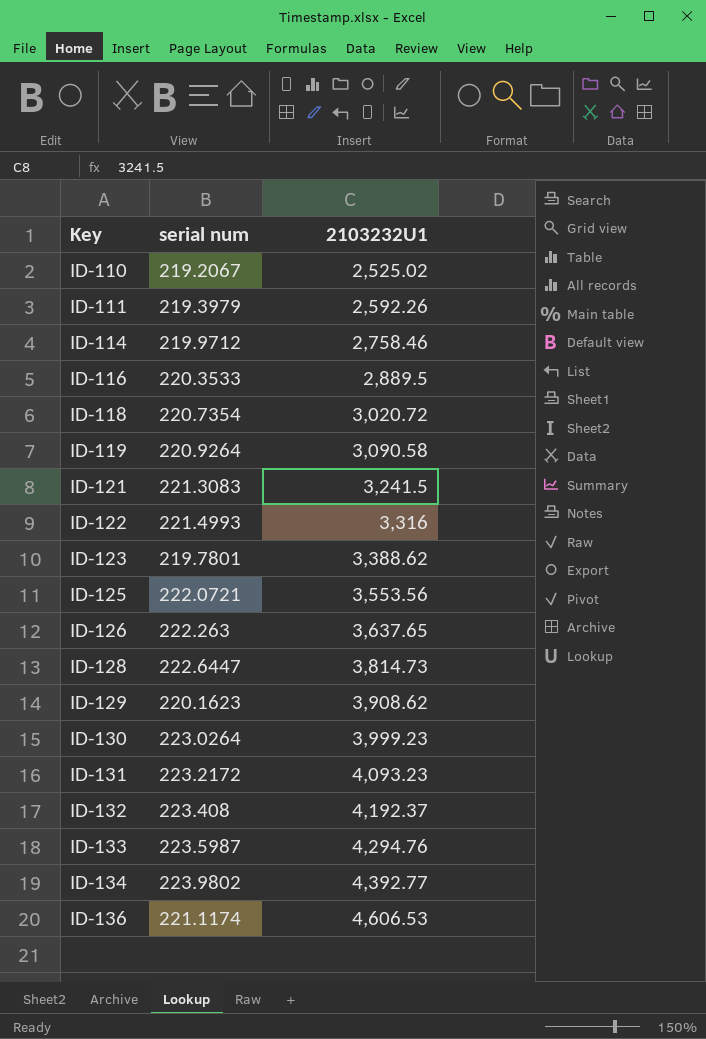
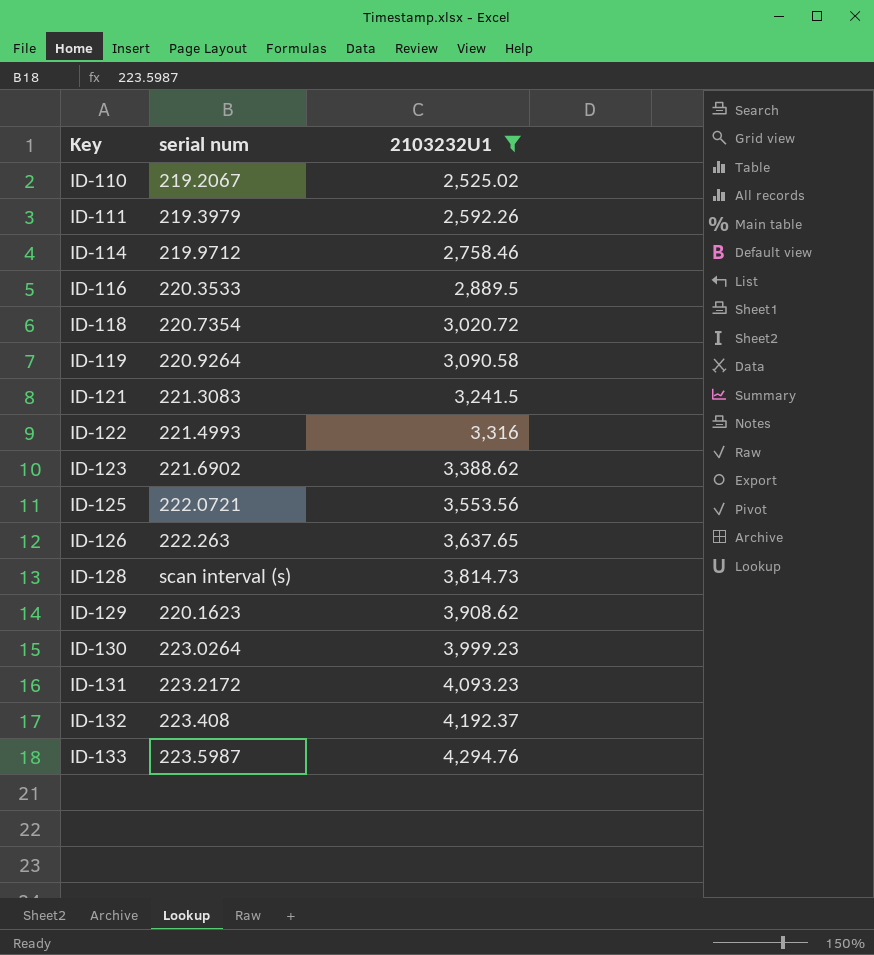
filter: none -> 2103232U1 <= 4,294.76
ID-123 | serial num: 219.7801 -> 221.6902
ID-128 | serial num: 222.6447 -> scan interval (s)

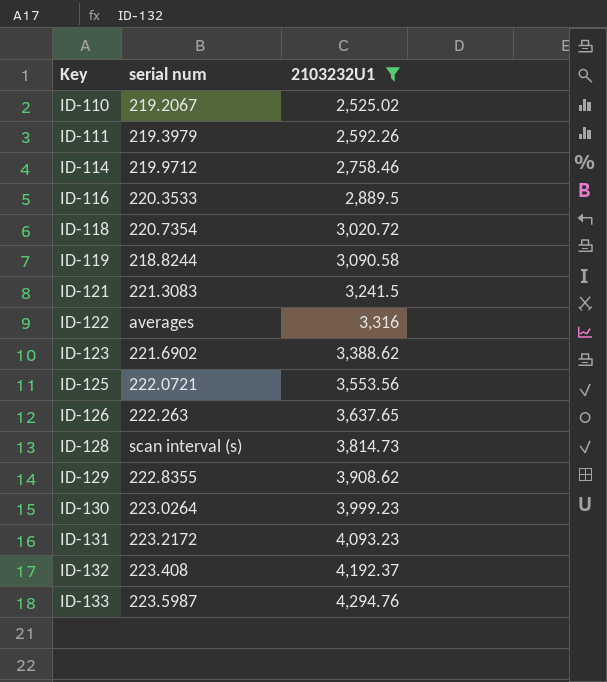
ID-119 | serial num: 220.9264 -> 218.8244
ID-122 | serial num: 221.4993 -> averages
ID-129 | serial num: 220.1623 -> 222.8355

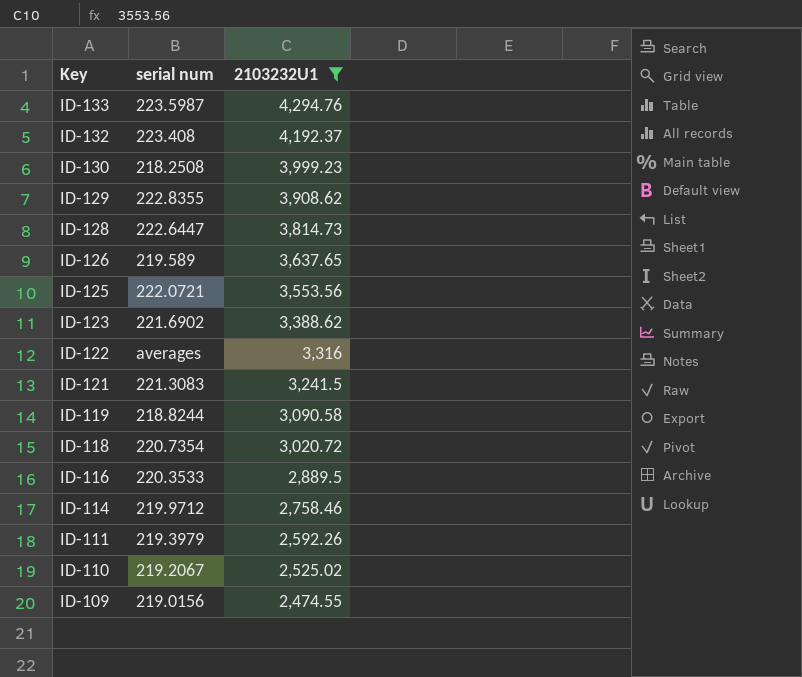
row order: Key ascending -> Key descending
row ID-131: 223.2172 | 4,093.23 -> none
ID-130 | serial num: 223.0264 -> 218.2508
ID-128 | serial num: scan interval (s) -> 222.6447
ID-126 | serial num: 222.263 -> 219.589
row ID-109: none -> 219.0156 | 2,474.55

